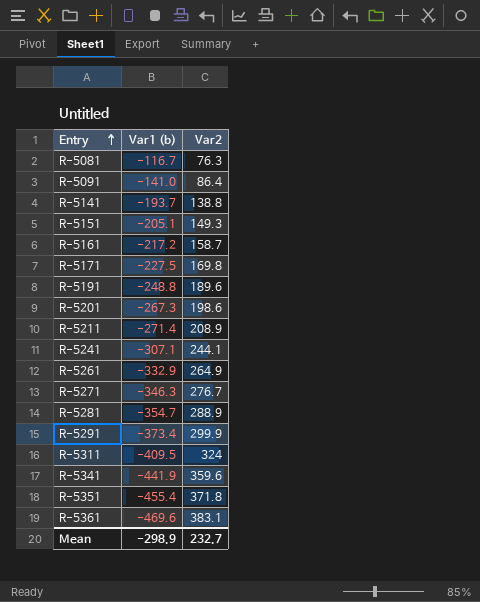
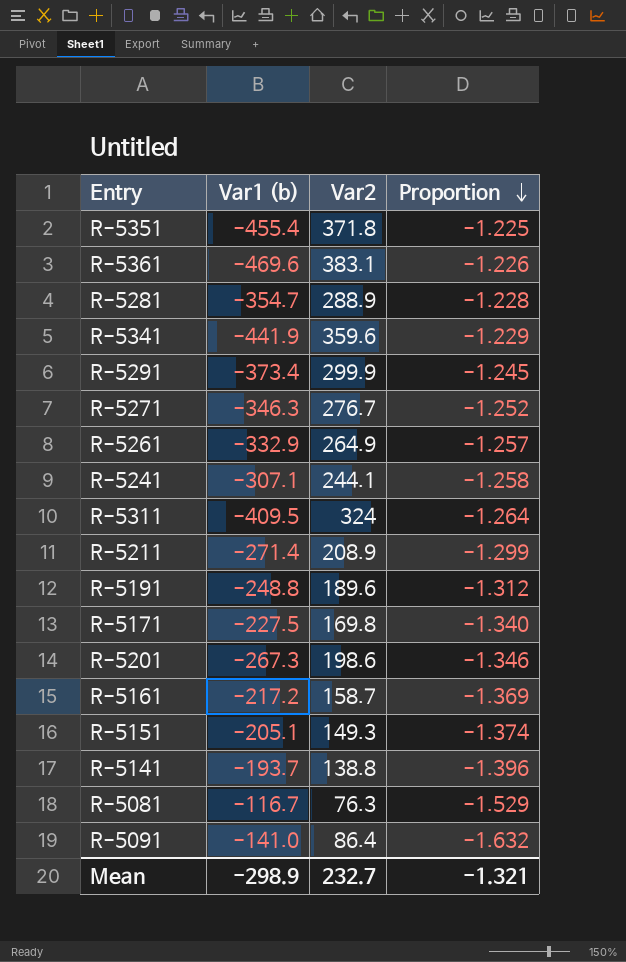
row order: Entry ascending -> Proportion descending
column Proportion | formula: none -> [Var1 (b)] / [Var2]

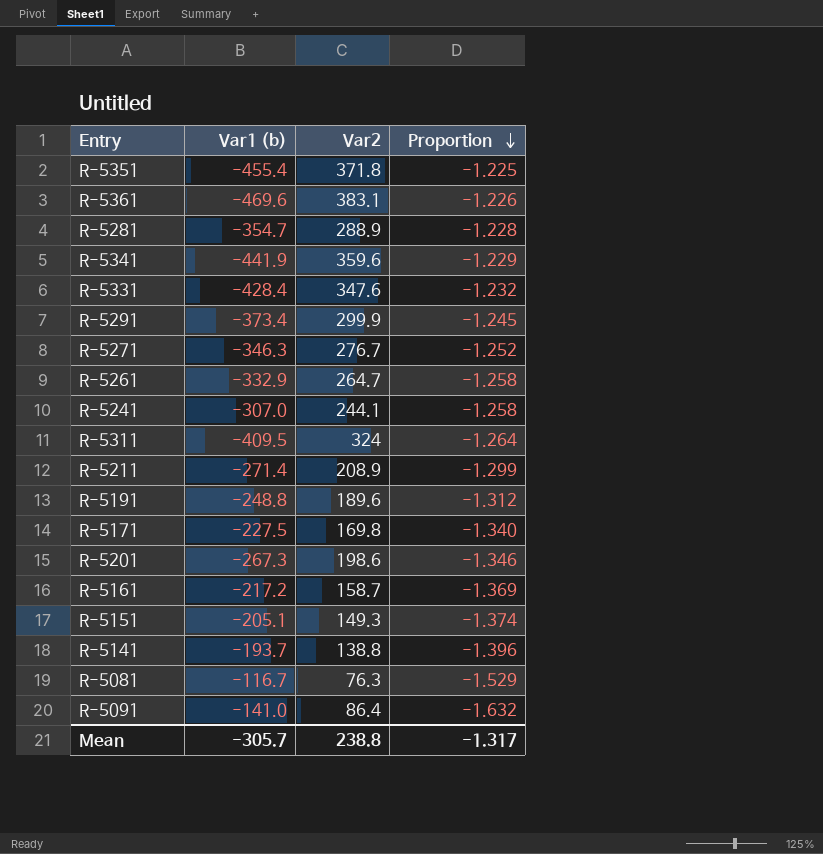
row R-5331: none -> -428.4 | 347.6 | -1.232
R-5261 | Var2: 264.9 -> 264.7
R-5261 | Proportion: -1.257 -> -1.258
R-5241 | Var1 (b): -307.1 -> -307.0
Mean | Var1 (b): -298.9 -> -305.7
Mean | Var2: 232.7 -> 238.8
Mean | Proportion: -1.321 -> -1.317

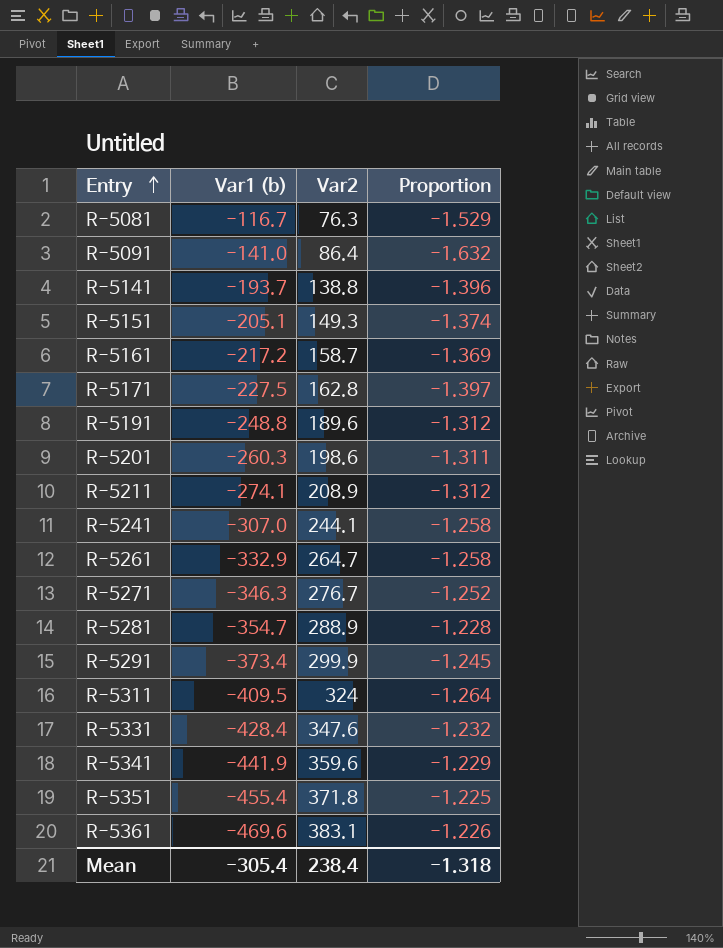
row order: Proportion descending -> Entry ascending
R-5171 | Var2: 169.8 -> 162.8
R-5171 | Proportion: -1.340 -> -1.397
R-5201 | Var1 (b): -267.3 -> -260.3
R-5201 | Proportion: -1.346 -> -1.311
R-5211 | Var1 (b): -271.4 -> -274.1
R-5211 | Proportion: -1.299 -> -1.312
Mean | Var1 (b): -305.7 -> -305.4
Mean | Var2: 238.8 -> 238.4
Mean | Proportion: -1.317 -> -1.318

